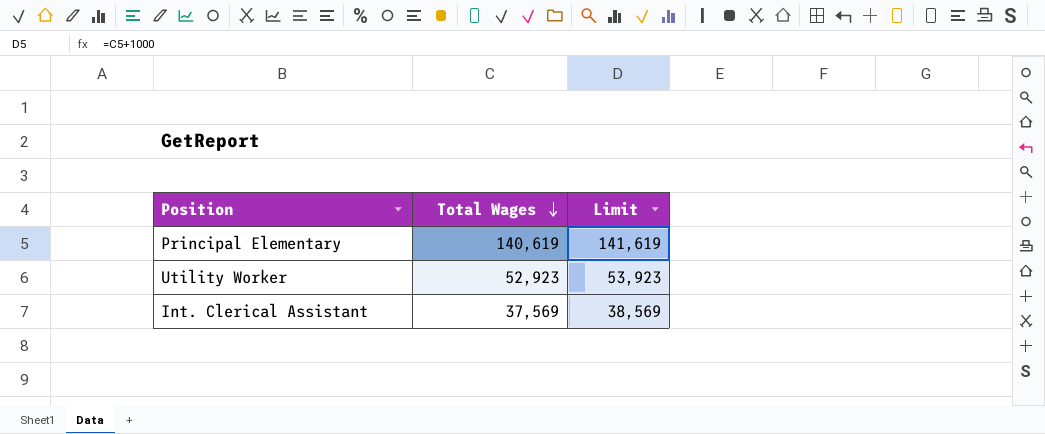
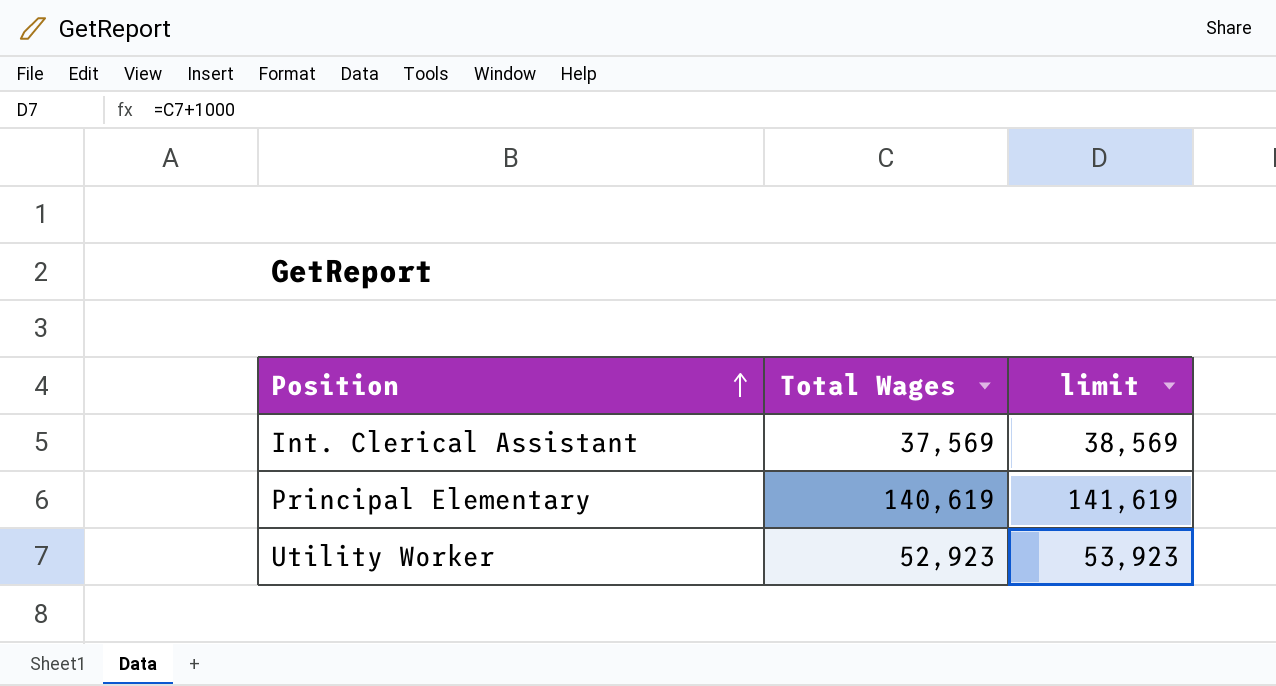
row order: Total Wages descending -> Position ascending
column name: Limit -> limit

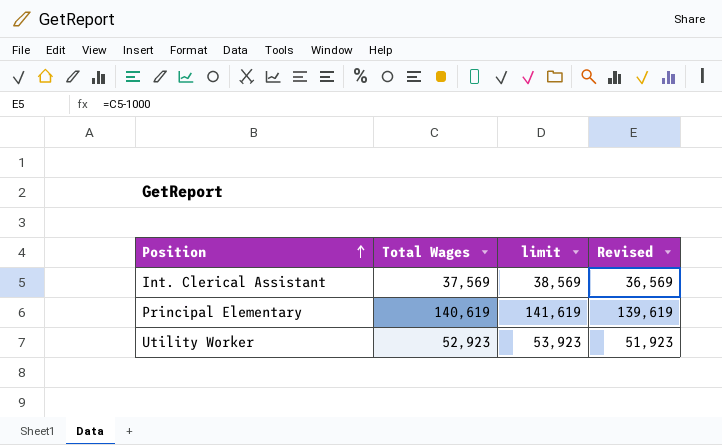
column Revised | formula: none -> [Total Wages] - 1000

